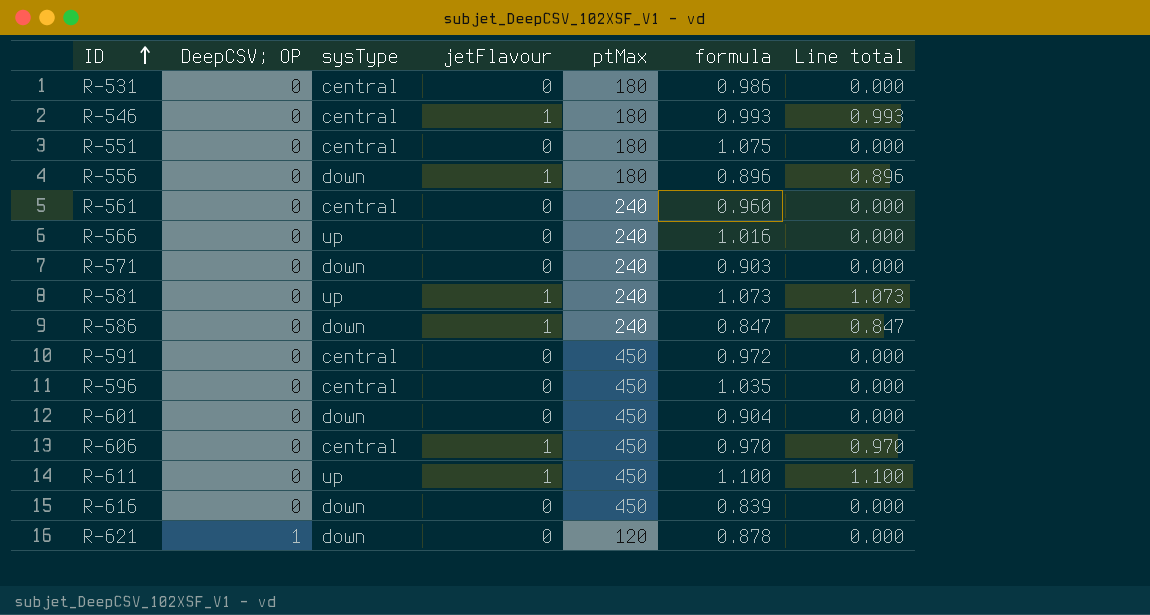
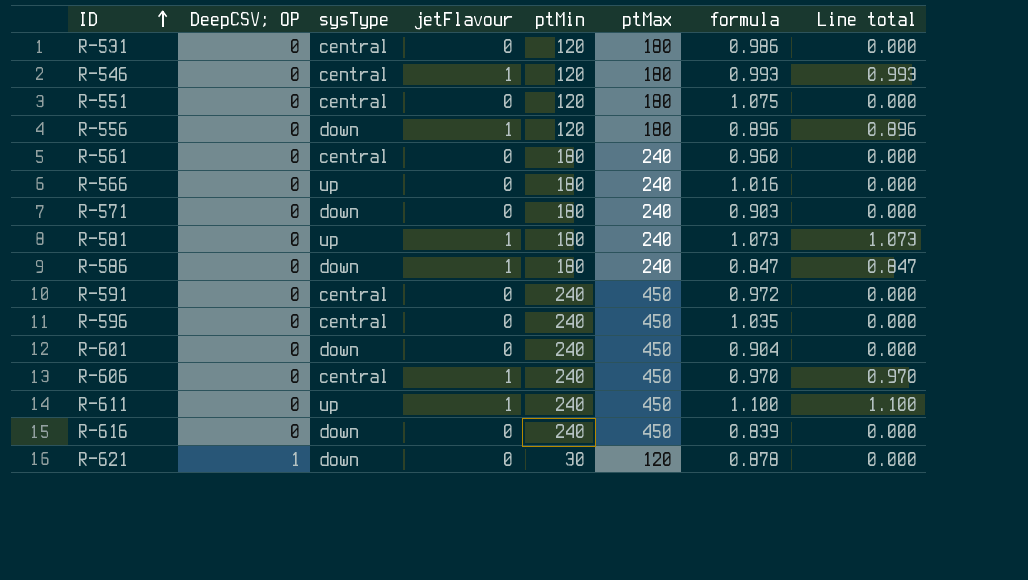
column ptMin | position: none -> 5

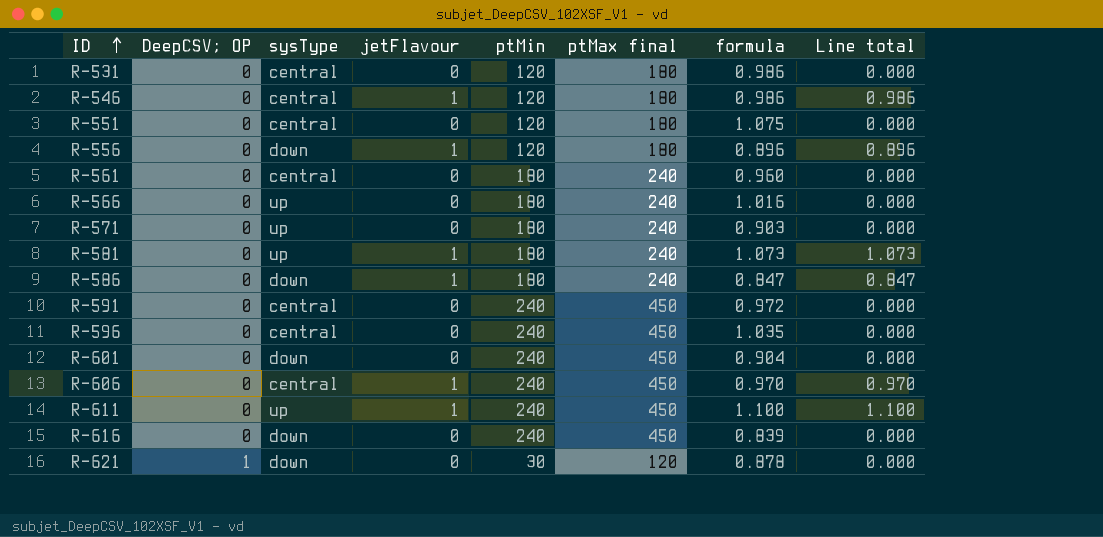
column name: ptMax -> ptMax final
R-546 | formula: 0.993 -> 0.986
R-546 | Line total: 0.993 -> 0.986
R-571 | sysType: down -> up

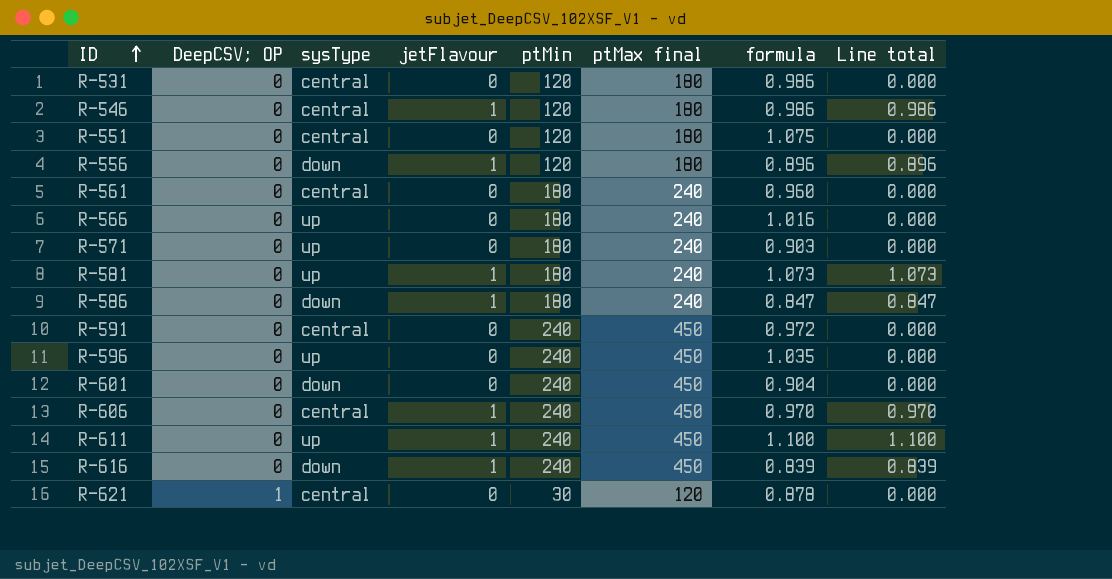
R-596 | sysType: central -> up
R-616 | jetFlavour: 0 -> 1
R-616 | Line total: 0.000 -> 0.839
R-621 | sysType: down -> central

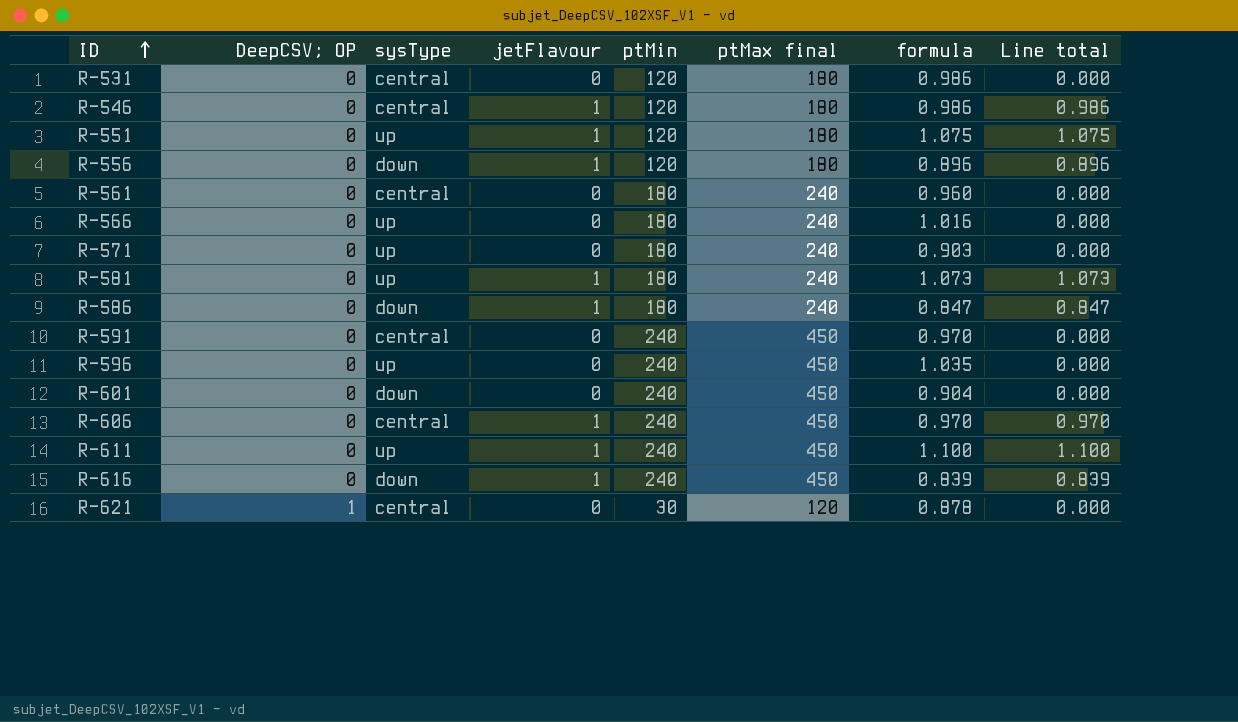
R-551 | sysType: central -> up
R-551 | jetFlavour: 0 -> 1
R-551 | Line total: 0.000 -> 1.075
R-591 | formula: 0.972 -> 0.970

